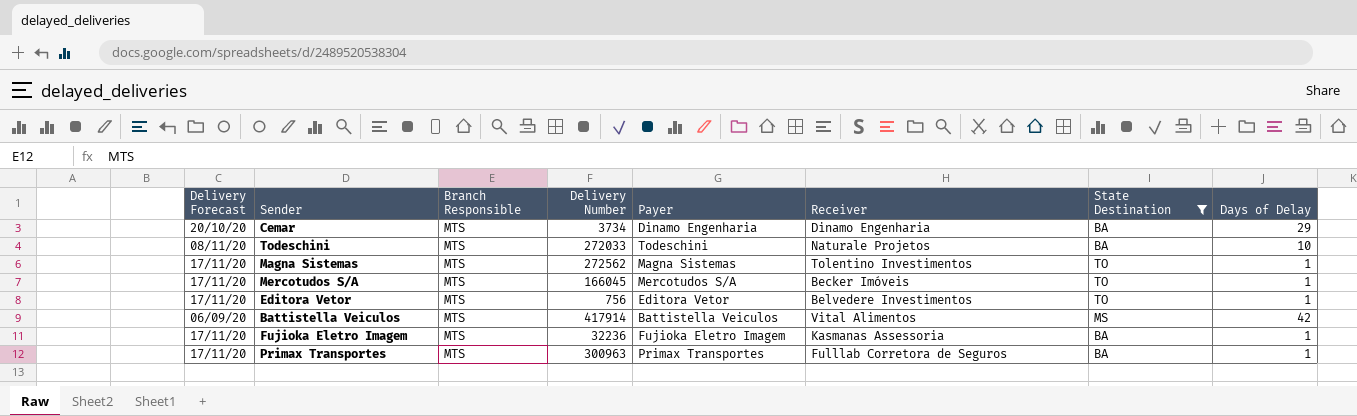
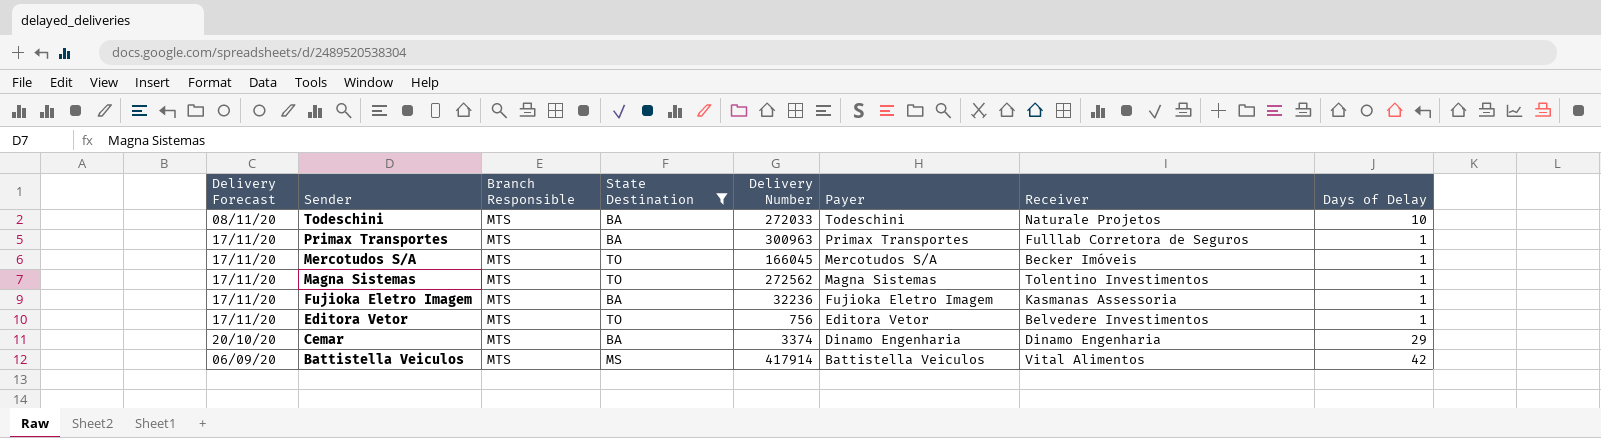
row order: none -> Sender descending
column State Destination | position: 7 -> 4
Cemar | Delivery Number: 3734 -> 3374

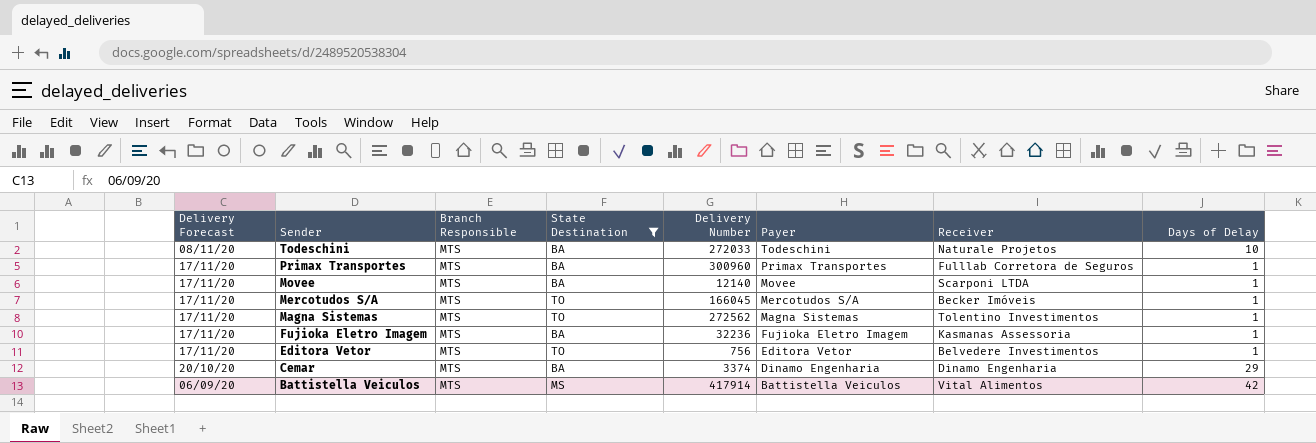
Primax Transportes | Delivery Number: 300963 -> 300960
row Movee: none -> 17/11/20 | MTS | BA | 12140 | Movee | Scarponi LTDA | 1

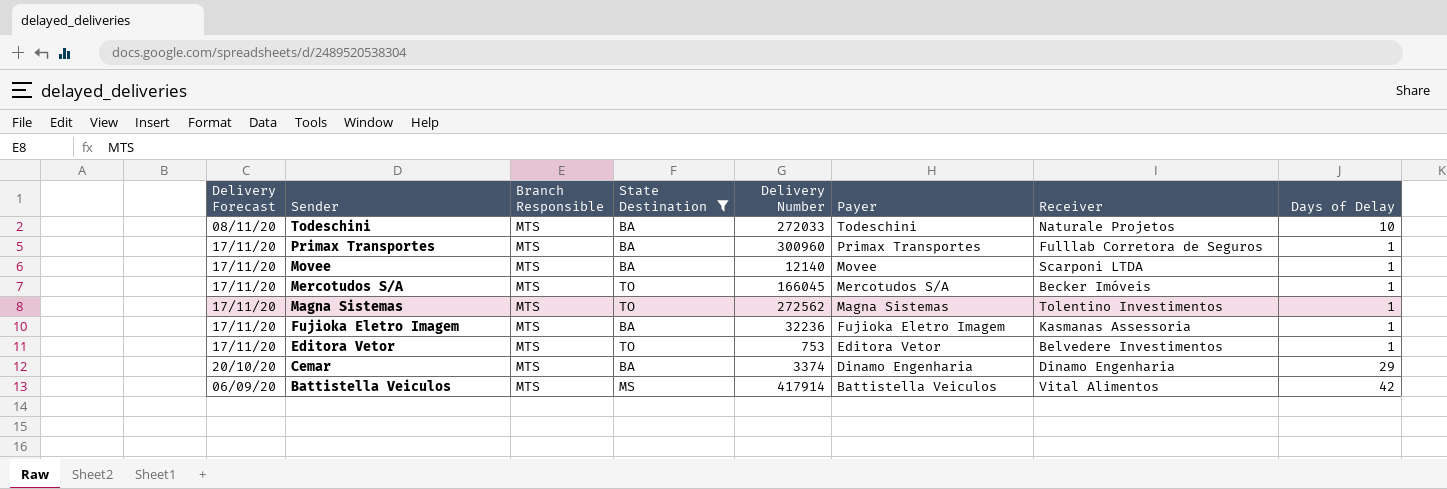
Editora Vetor | Delivery Number: 756 -> 753

